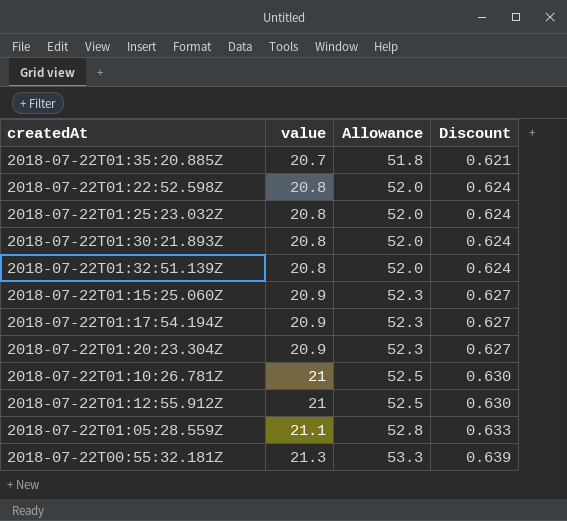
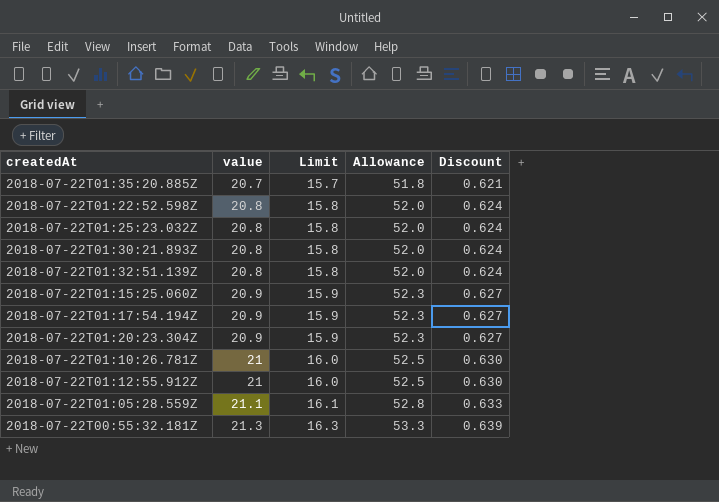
column Limit | formula: none -> [value] - 5

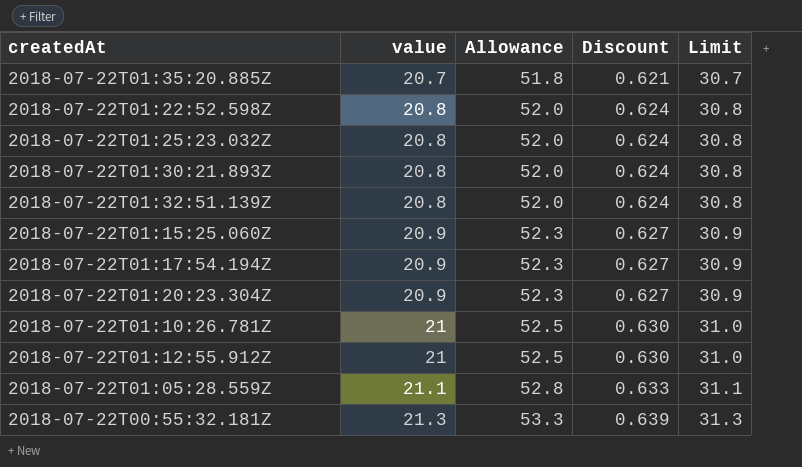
column Limit | formula: [value] - 5 -> [value] + 10
column Limit | position: 3 -> 5

